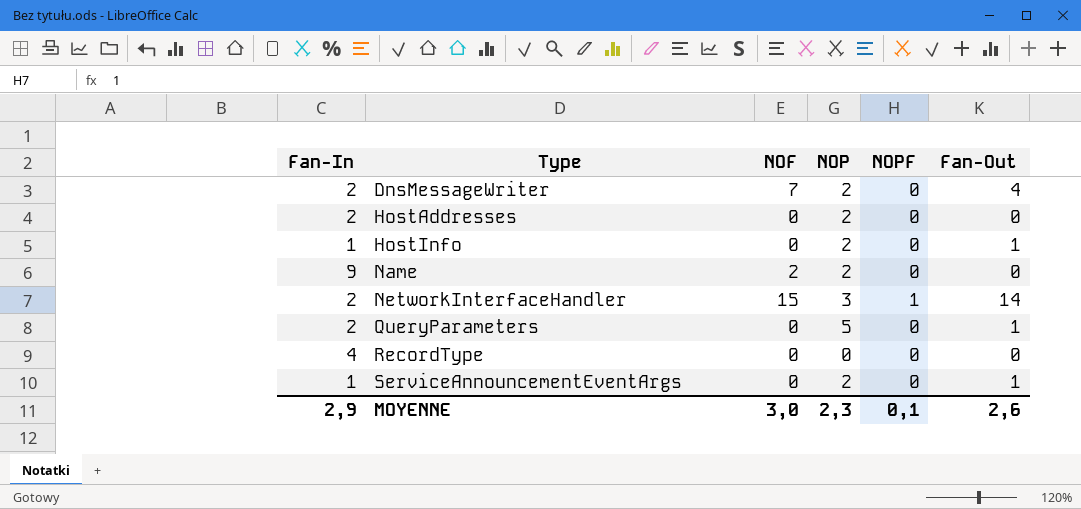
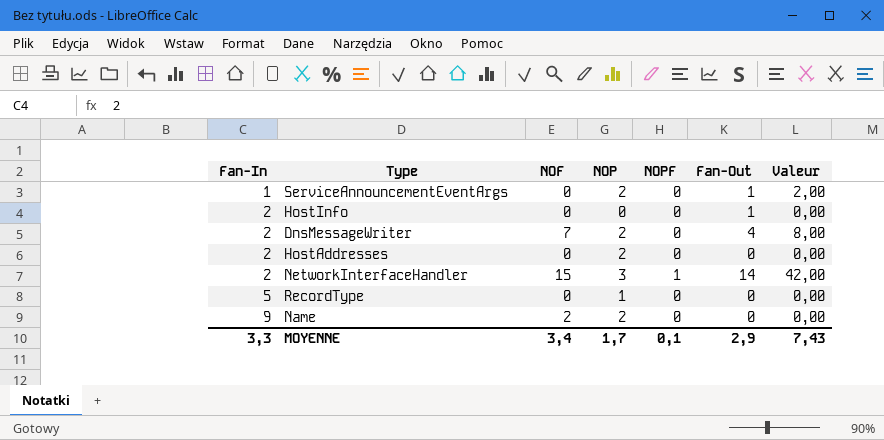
row order: Type ascending -> Fan-In ascending
column Valeur | formula: none -> [NOP] * [Fan-Out]
row QueryParameters: 2 | 0 | 5 | 0 | 1 -> none
HostInfo | Fan-In: 1 -> 2
HostInfo | NOP: 2 -> 0
RecordType | Fan-In: 4 -> 5
RecordType | NOP: 0 -> 1
MOYENNE | Fan-In: 2,9 -> 3,3
MOYENNE | NOF: 3,0 -> 3,4
MOYENNE | NOP: 2,3 -> 1,7
MOYENNE | Fan-Out: 2,6 -> 2,9

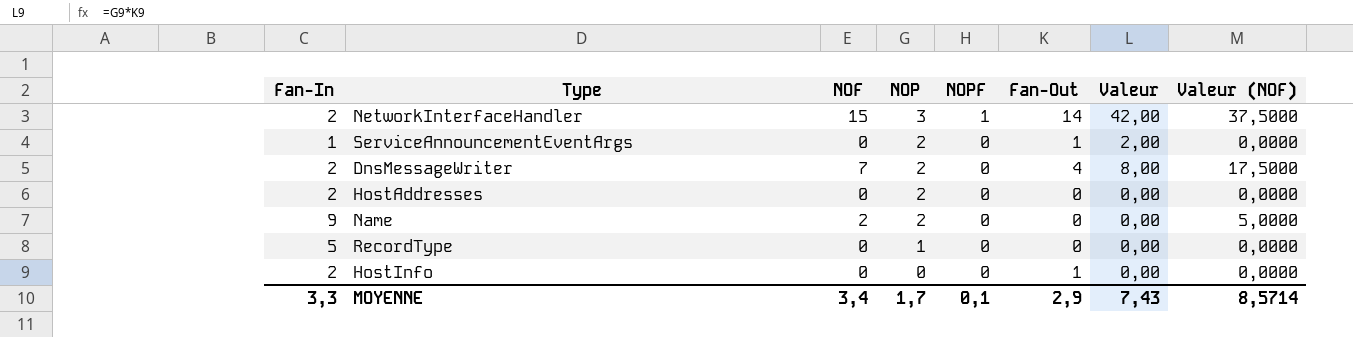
row order: Fan-In ascending -> NOP descending
column Valeur (NOF) | formula: none -> [NOF] * 2,5

